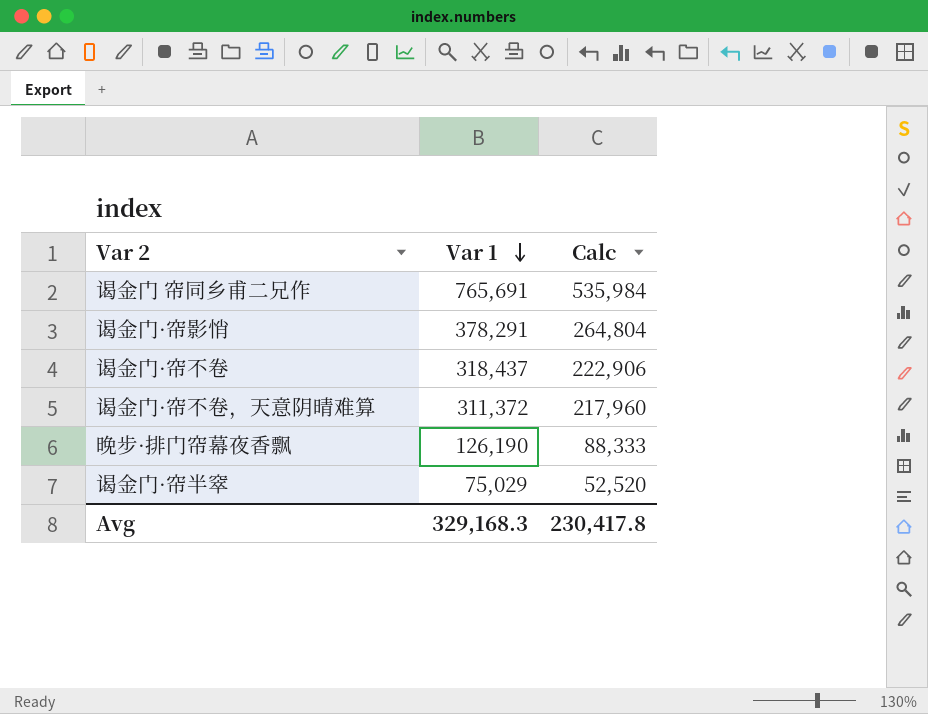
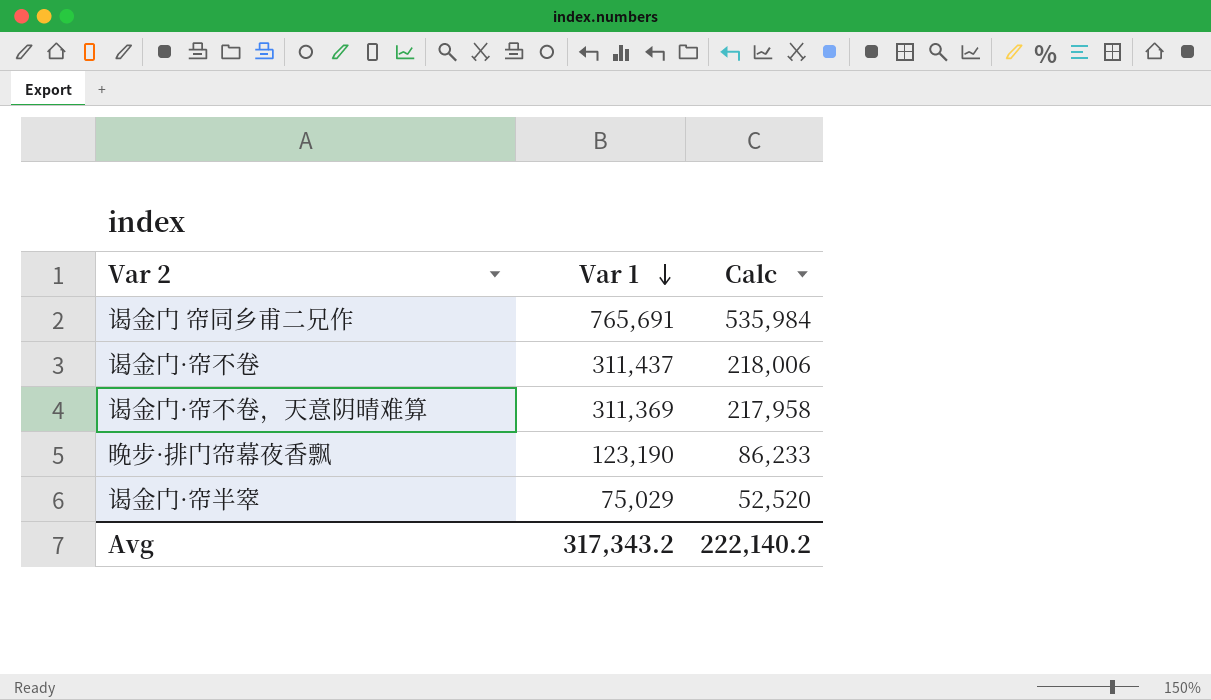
row 谒金门·帘影悄: 378,291 | 264,804 -> none
谒金门·帘不卷 | Var 1: 318,437 -> 311,437
谒金门·帘不卷 | Calc: 222,906 -> 218,006
谒金门·帘不卷，天意阴晴难算 | Var 1: 311,372 -> 311,369
谒金门·帘不卷，天意阴晴难算 | Calc: 217,960 -> 217,958
晚步·排门帘幕夜香飘 | Var 1: 126,190 -> 123,190
晚步·排门帘幕夜香飘 | Calc: 88,333 -> 86,233
Avg | Var 1: 329,168.3 -> 317,343.2
Avg | Calc: 230,417.8 -> 222,140.2

